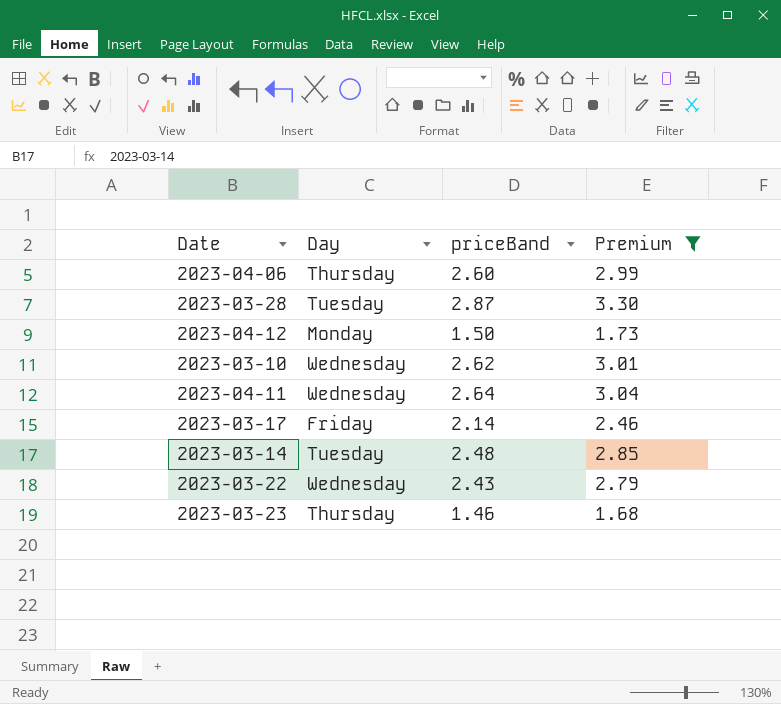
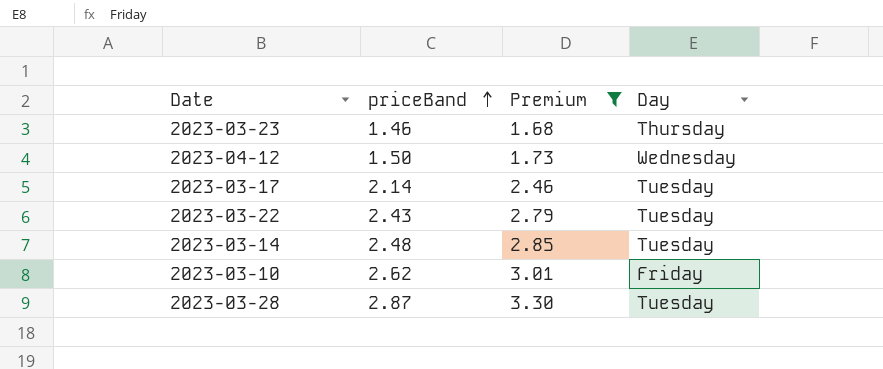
row order: none -> priceBand ascending
column Day | position: 2 -> 4
row 2023-04-06: Thursday | 2.60 | 2.99 -> none
row 2023-04-11: Wednesday | 2.64 | 3.04 -> none
2023-04-12 | Day: Monday -> Wednesday
2023-03-17 | Day: Friday -> Tuesday
2023-03-22 | Day: Wednesday -> Tuesday
2023-03-10 | Day: Wednesday -> Friday

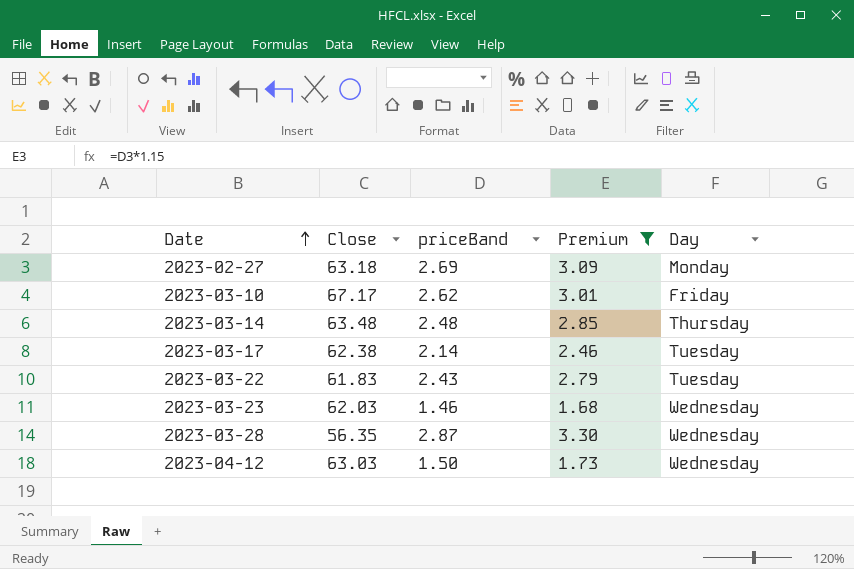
row order: priceBand ascending -> Date ascending
column Close | position: none -> 2
row 2023-02-27: none -> 63.18 | 2.69 | 3.09 | Monday
2023-03-14 | Day: Tuesday -> Thursday
2023-03-23 | Day: Thursday -> Wednesday
2023-03-28 | Day: Tuesday -> Wednesday

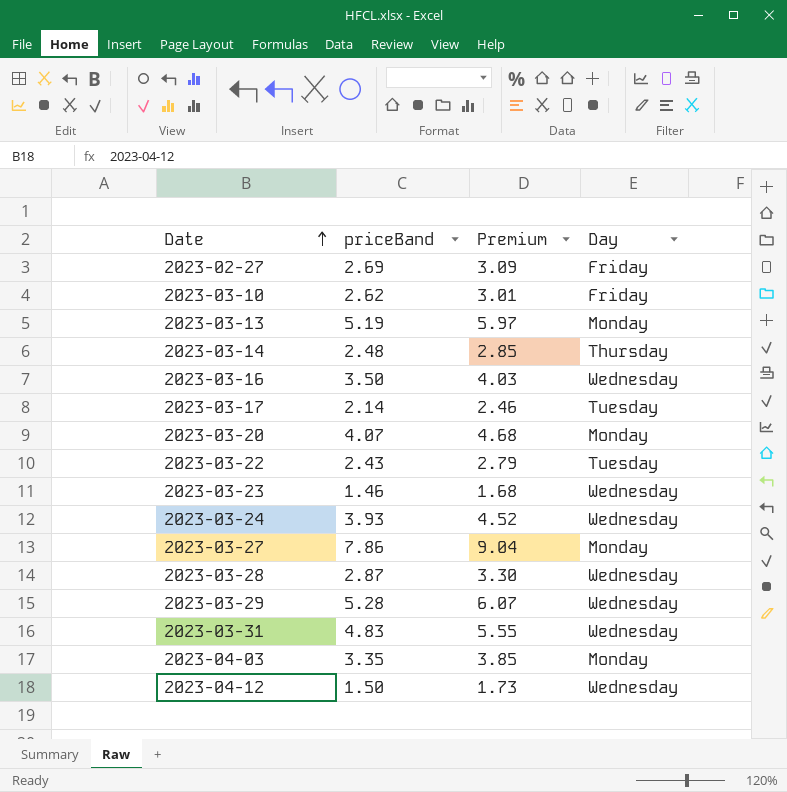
filter: Premium <= 3.30 -> none
column Close | position: 2 -> none
2023-02-27 | Day: Monday -> Friday

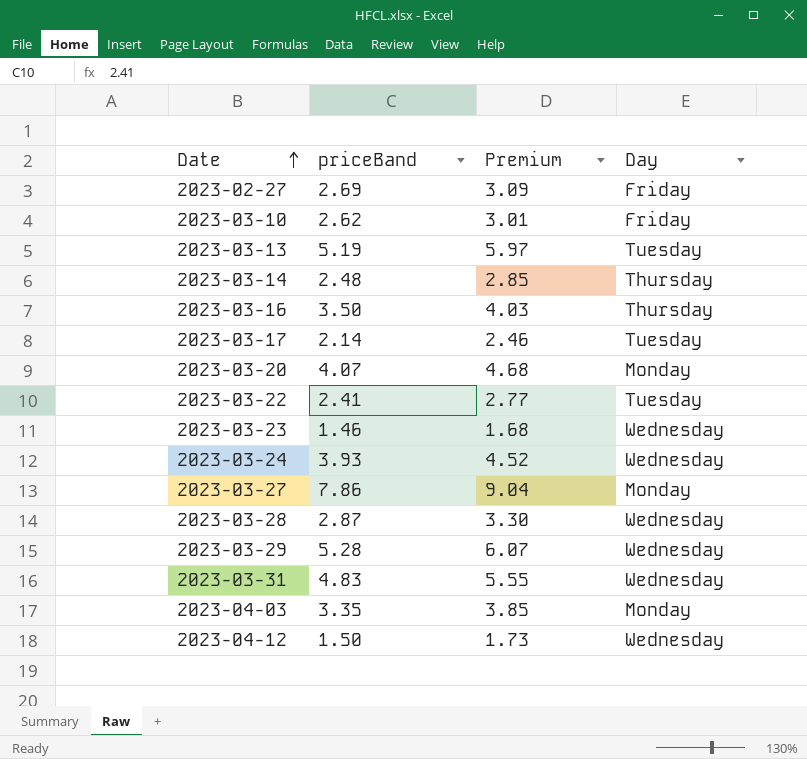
2023-03-13 | Day: Monday -> Tuesday
2023-03-16 | Day: Wednesday -> Thursday
2023-03-22 | priceBand: 2.43 -> 2.41
2023-03-22 | Premium: 2.79 -> 2.77

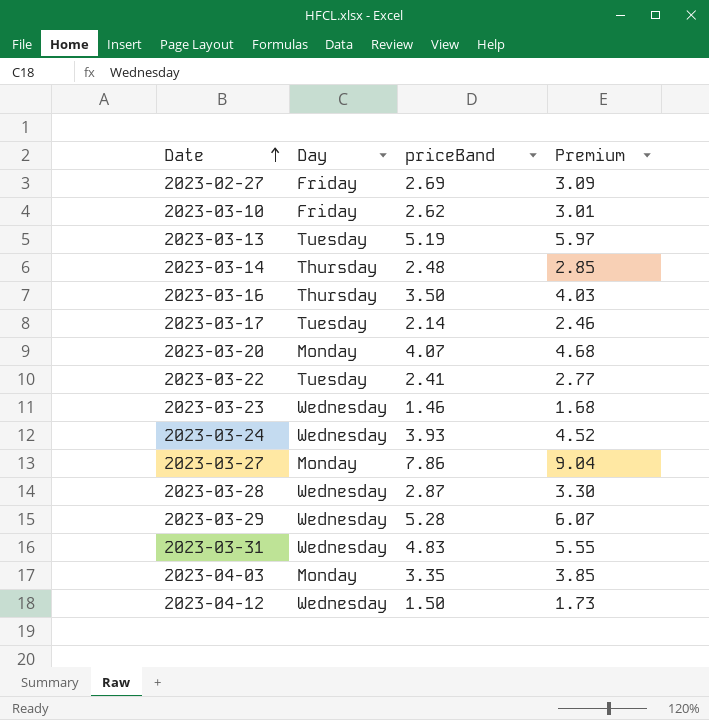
column Day | position: 4 -> 2

